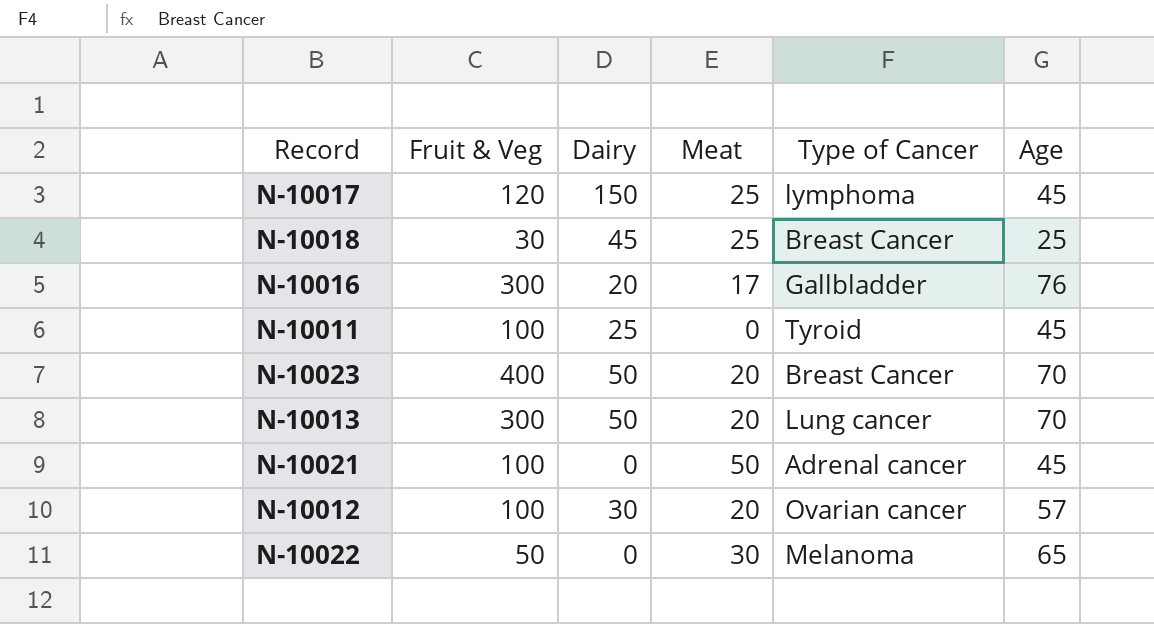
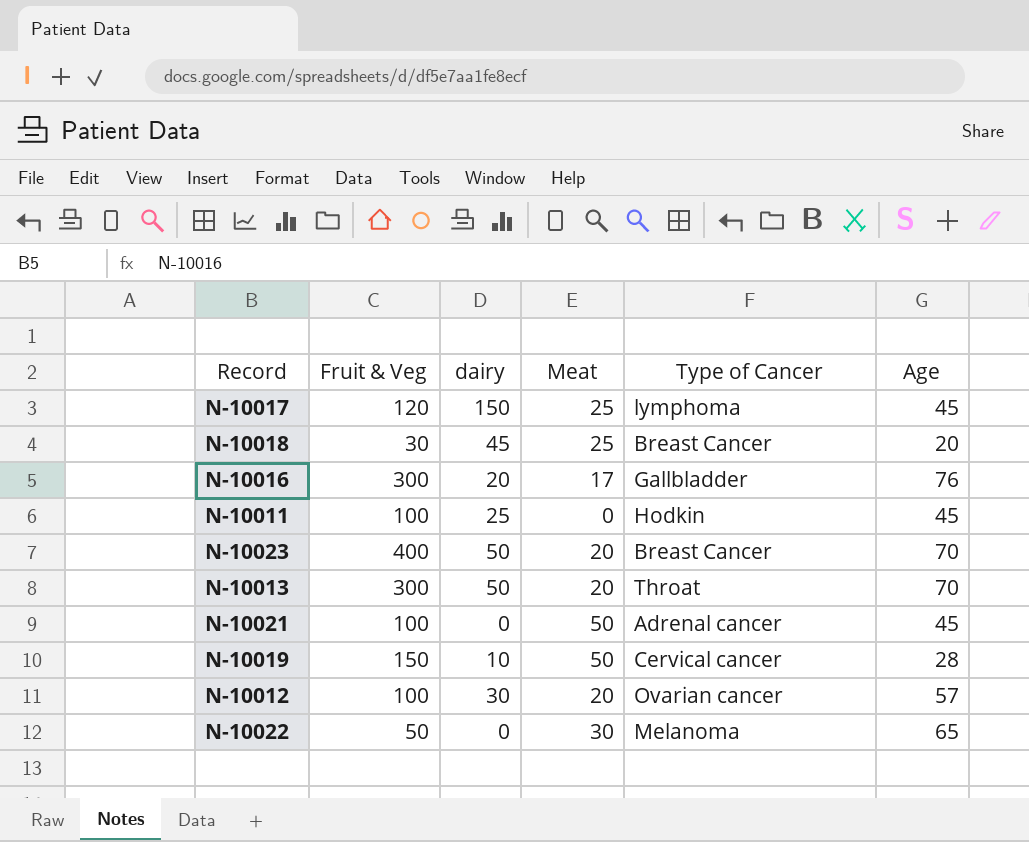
column name: Dairy -> dairy
N-10018 | Age: 25 -> 20
N-10011 | Type of Cancer: Tyroid -> Hodkin
N-10013 | Type of Cancer: Lung cancer -> Throat
row N-10019: none -> 150 | 10 | 50 | Cervical cancer | 28

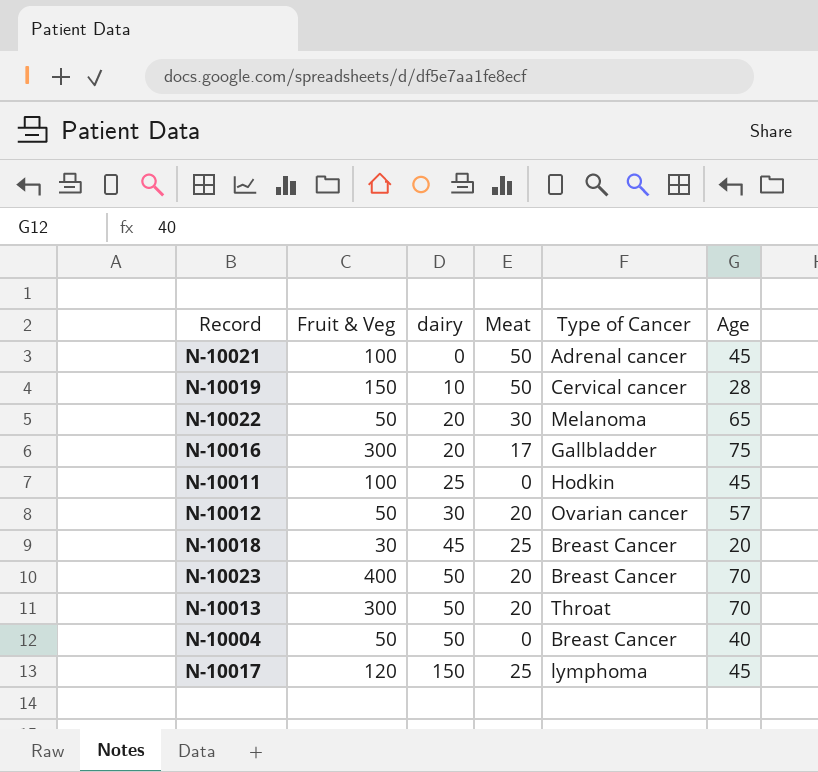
row order: none -> dairy ascending
N-10022 | dairy: 0 -> 20
N-10016 | Age: 76 -> 75
N-10012 | Fruit & Veg: 100 -> 50
row N-10004: none -> 50 | 50 | 0 | Breast Cancer | 40

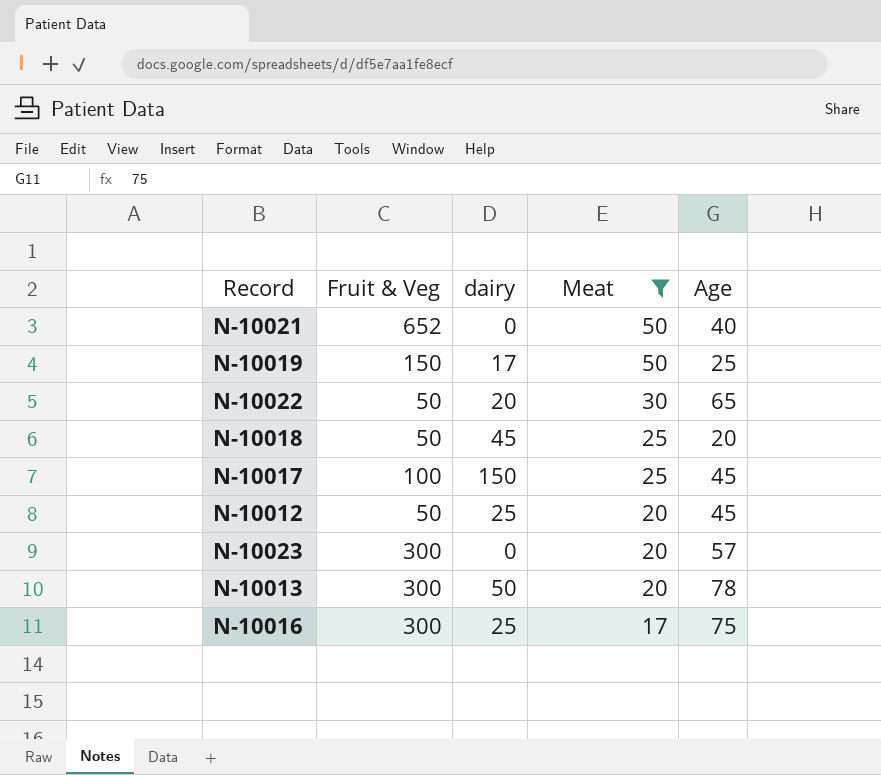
filter: none -> Meat != 0
row order: dairy ascending -> Meat descending
column Type of Cancer | position: 5 -> none
N-10021 | Fruit & Veg: 100 -> 652
N-10021 | Age: 45 -> 40
N-10019 | dairy: 10 -> 17
N-10019 | Age: 28 -> 25
N-10018 | Fruit & Veg: 30 -> 50
N-10017 | Fruit & Veg: 120 -> 100
N-10012 | dairy: 30 -> 25
N-10012 | Age: 57 -> 45
N-10023 | Fruit & Veg: 400 -> 300
N-10023 | dairy: 50 -> 0
N-10023 | Age: 70 -> 57
N-10013 | Age: 70 -> 78
N-10016 | dairy: 20 -> 25

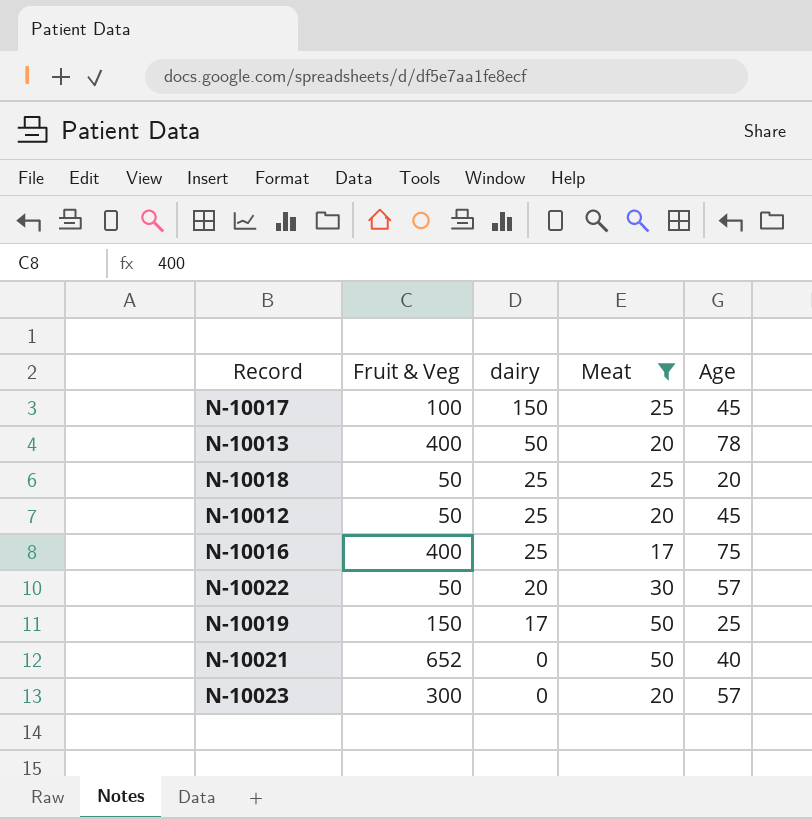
row order: Meat descending -> dairy descending
N-10013 | Fruit & Veg: 300 -> 400
N-10018 | dairy: 45 -> 25
N-10016 | Fruit & Veg: 300 -> 400
N-10022 | Age: 65 -> 57

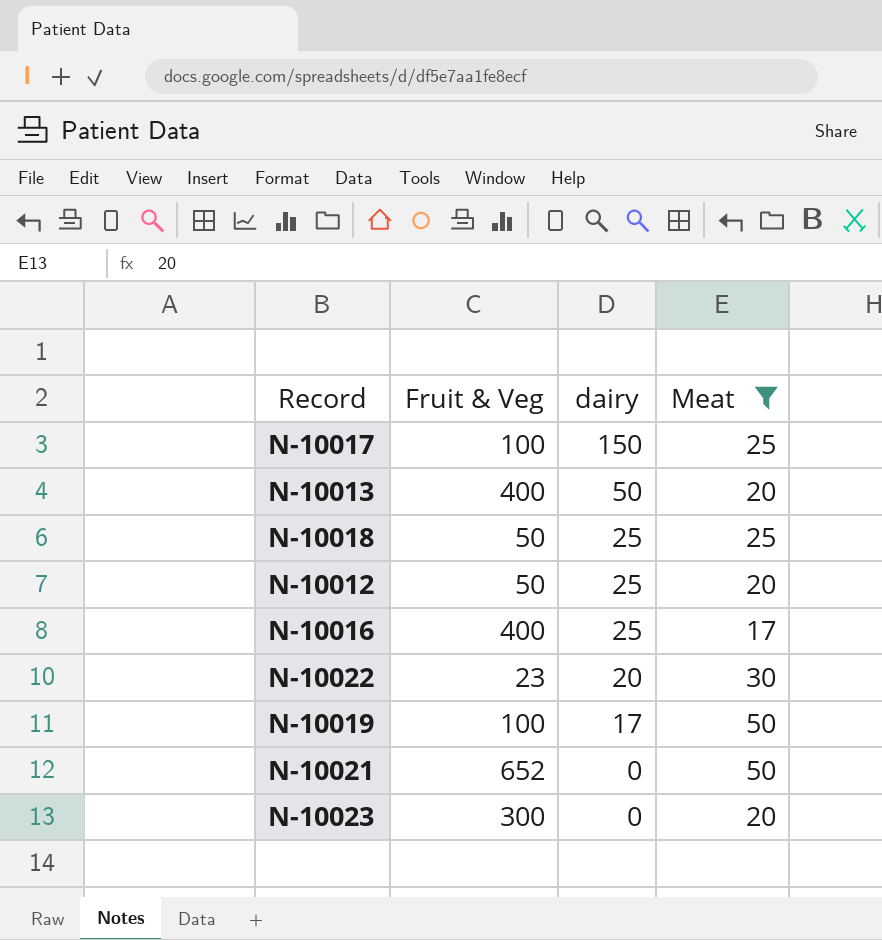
column Age | position: 5 -> none
N-10022 | Fruit & Veg: 50 -> 23
N-10019 | Fruit & Veg: 150 -> 100

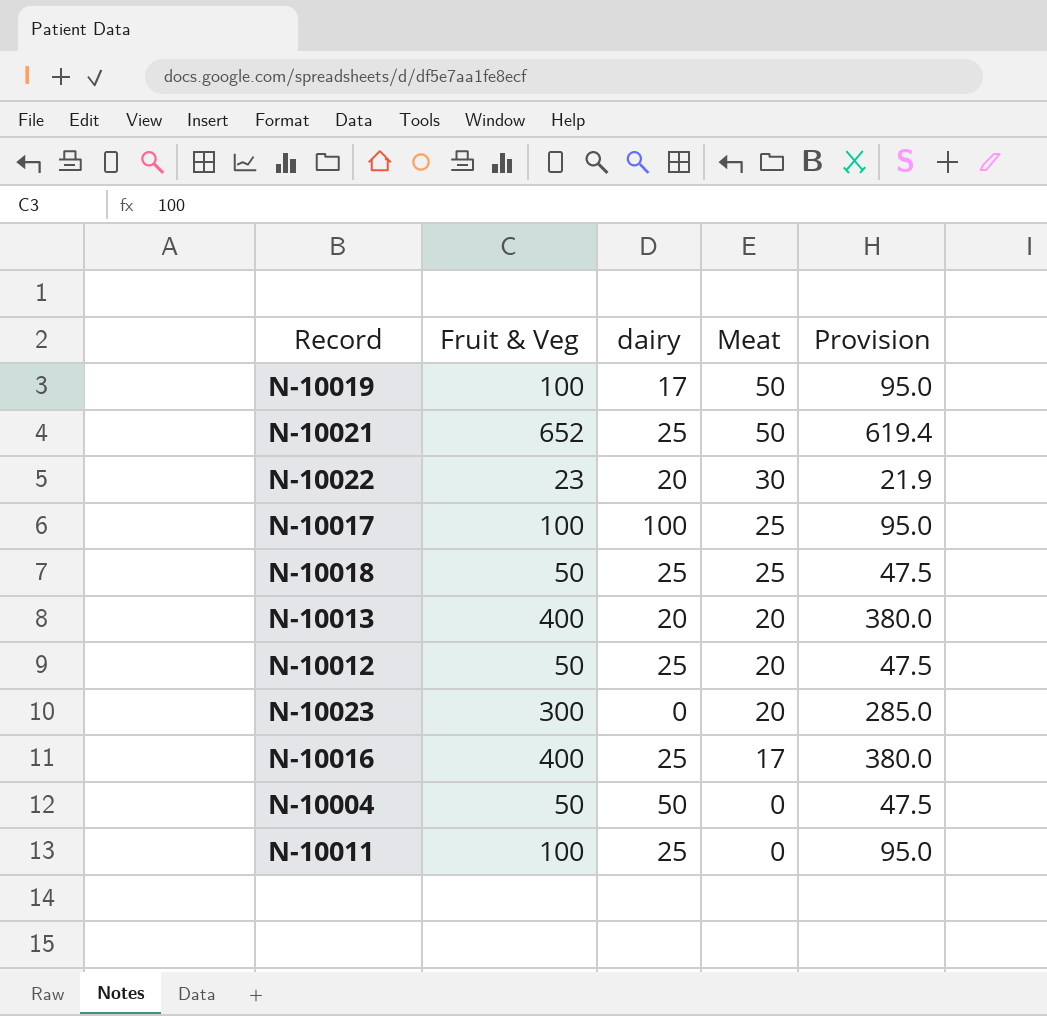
filter: Meat != 0 -> none
row order: dairy descending -> Meat descending
column Provision | formula: none -> [Fruit & Veg] * 0.95
N-10021 | dairy: 0 -> 25
N-10017 | dairy: 150 -> 100
N-10013 | dairy: 50 -> 20

